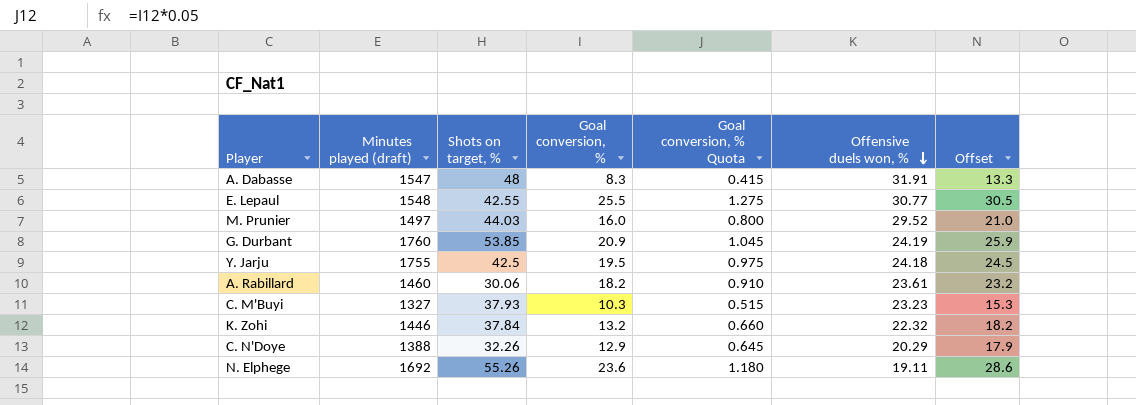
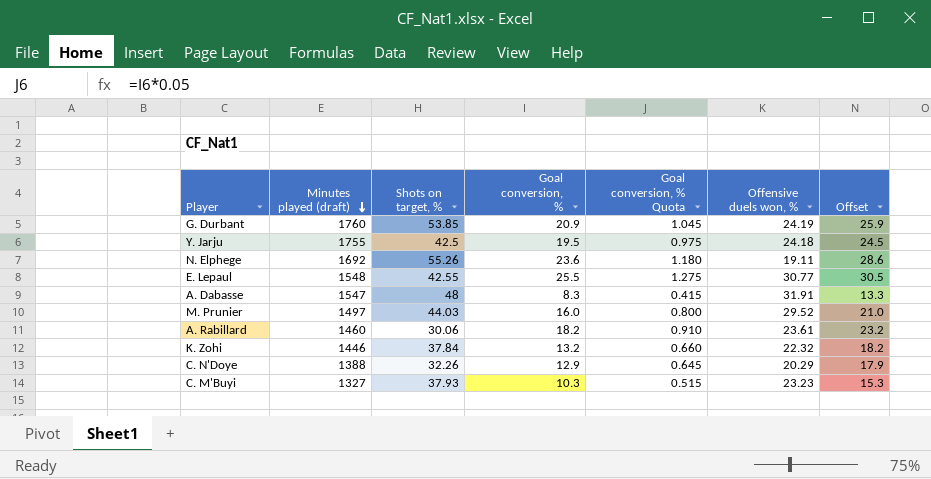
row order: Offensive duels won, % descending -> Minutes played (draft) descending

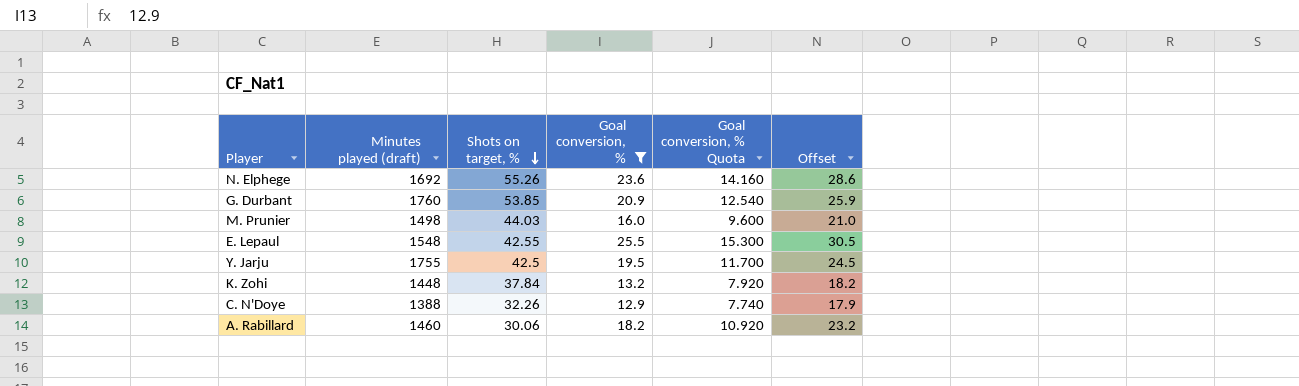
filter: none -> Goal conversion, % >= 12.9
row order: Minutes played (draft) descending -> Shots on target, % descending
column Offensive duels won, % | position: 6 -> none
column Goal conversion, % Quota | formula: [Goal conversion, %] * 0.05 -> [Goal conversion, %] * 0.6
M. Prunier | Minutes played (draft): 1497 -> 1498
K. Zohi | Minutes played (draft): 1446 -> 1448

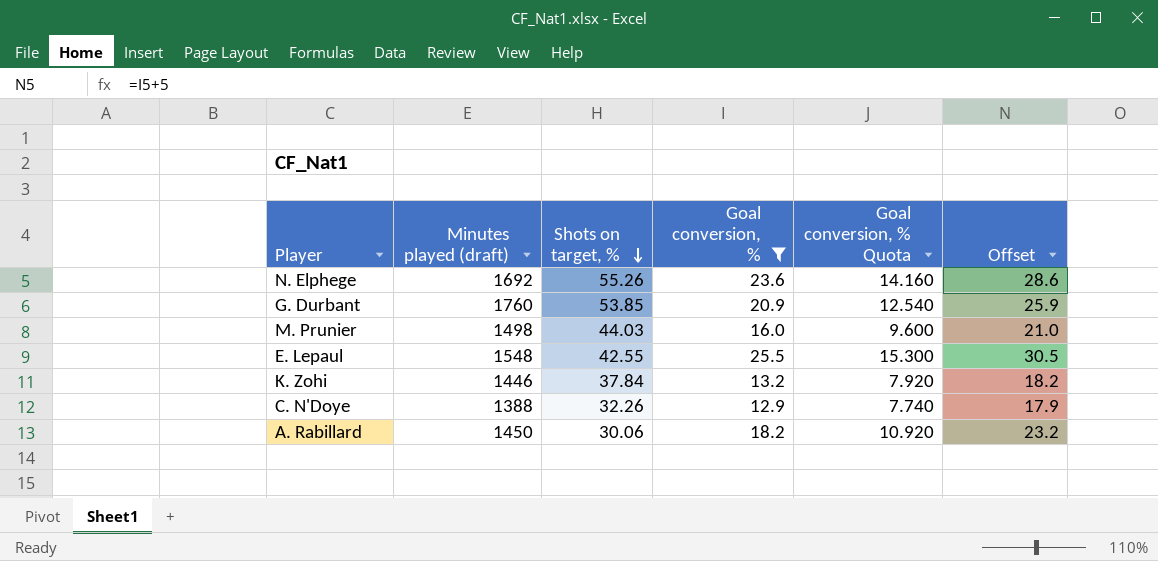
row Y. Jarju: 1755 | 42.5 | 19.5 | 11.700 | 24.5 -> none
K. Zohi | Minutes played (draft): 1448 -> 1446
A. Rabillard | Minutes played (draft): 1460 -> 1450

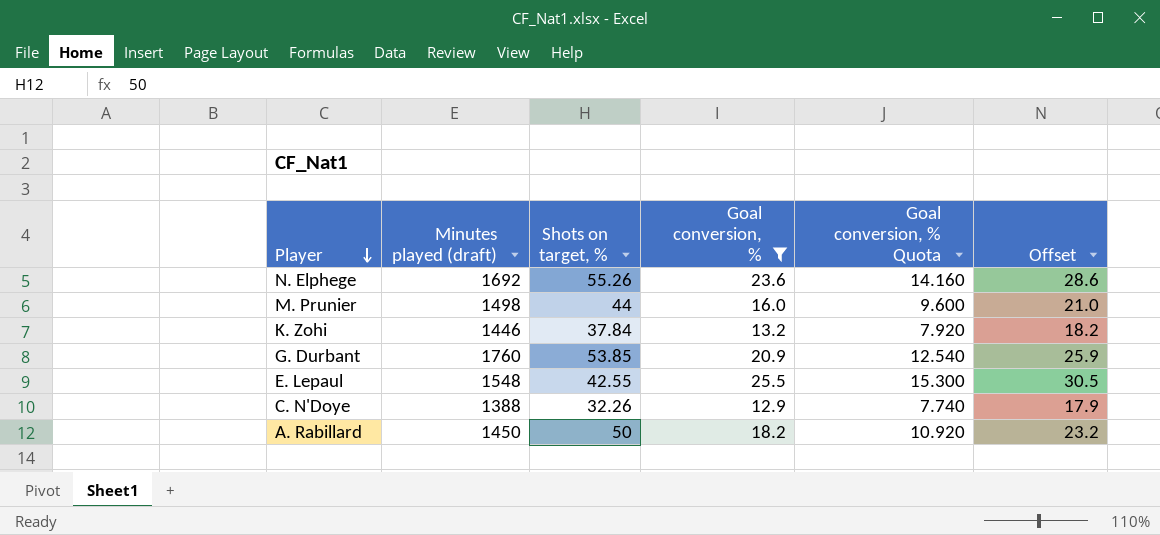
row order: Shots on target, % descending -> Player descending
M. Prunier | Shots on target, %: 44.03 -> 44
A. Rabillard | Shots on target, %: 30.06 -> 50

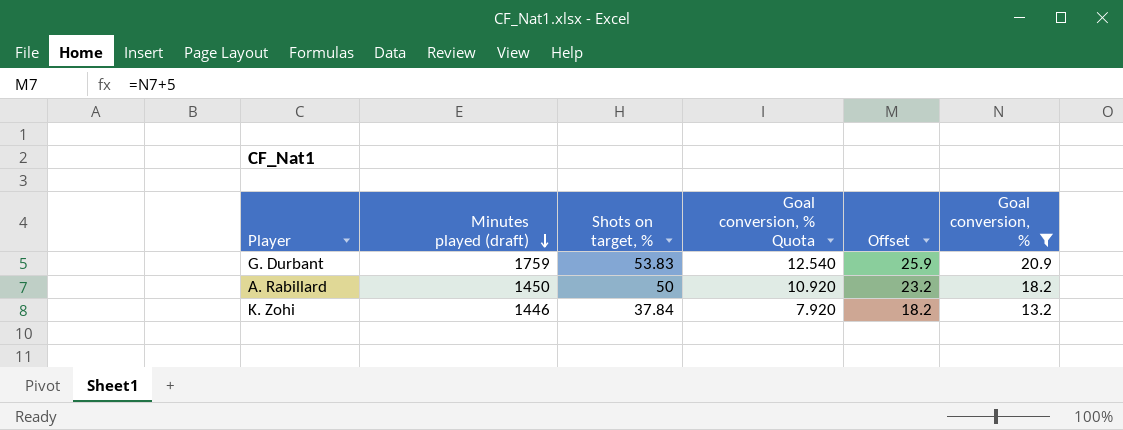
row order: Player descending -> Minutes played (draft) descending
column Goal conversion, % | position: 4 -> 6
row N. Elphege: 1692 | 55.26 | 23.6 | 14.160 | 28.6 -> none
row M. Prunier: 1498 | 44 | 16.0 | 9.600 | 21.0 -> none
row E. Lepaul: 1548 | 42.55 | 25.5 | 15.300 | 30.5 -> none
row C. N'Doye: 1388 | 32.26 | 12.9 | 7.740 | 17.9 -> none
G. Durbant | Minutes played (draft): 1760 -> 1759
G. Durbant | Shots on target, %: 53.85 -> 53.83

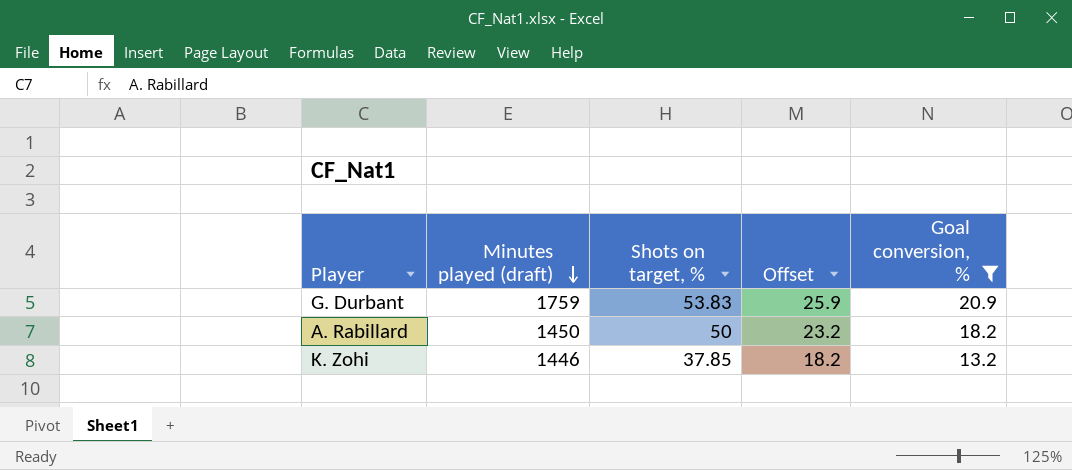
column Goal conversion, % Quota | formula: [Goal conversion, %] * 0.6 -> none
K. Zohi | Shots on target, %: 37.84 -> 37.85

